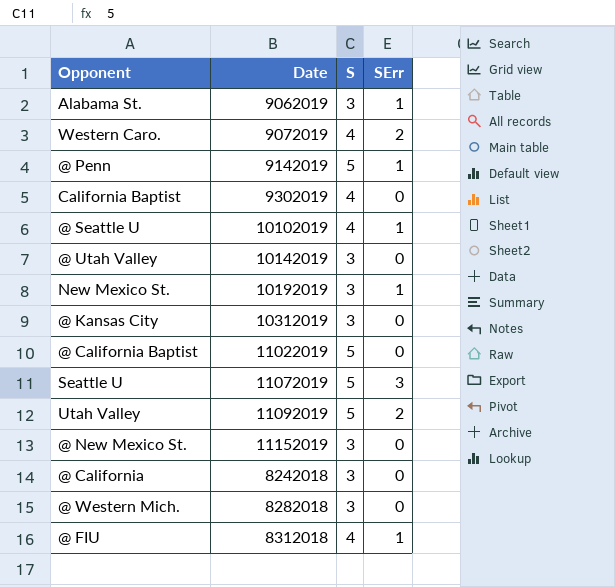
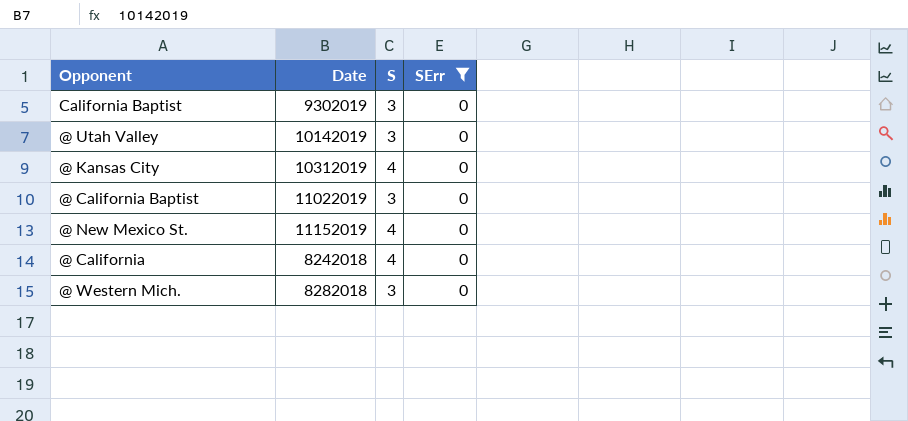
filter: none -> SErr = 0
California Baptist | S: 4 -> 3
@ Kansas City | S: 3 -> 4
@ California Baptist | S: 5 -> 3
@ New Mexico St. | S: 3 -> 4
@ California | S: 3 -> 4

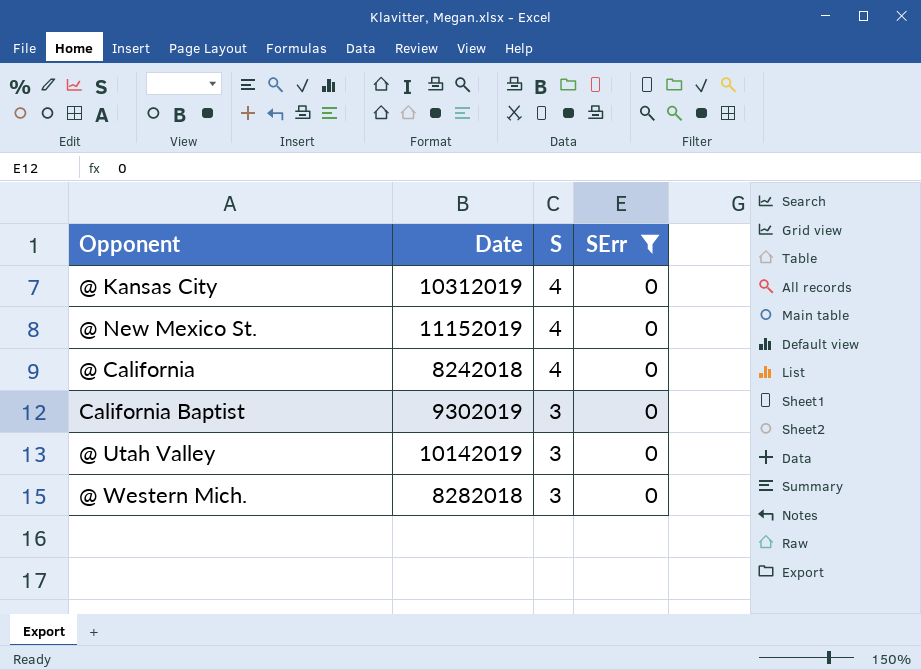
row order: none -> S descending
row @ California Baptist: 11022019 | 3 | 0 -> none

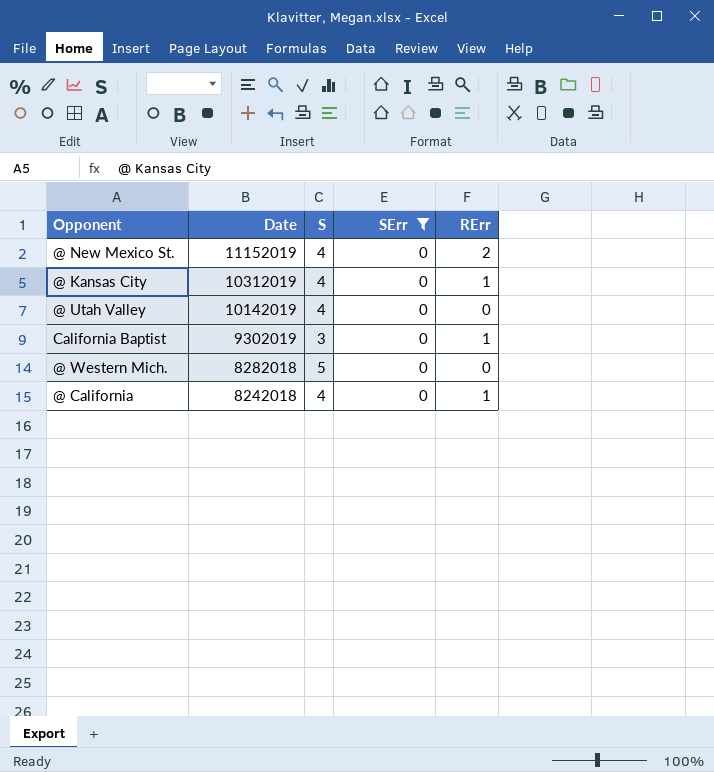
row order: S descending -> Date descending
column RErr | position: none -> 5
@ Utah Valley | S: 3 -> 4
@ Western Mich. | S: 3 -> 5

